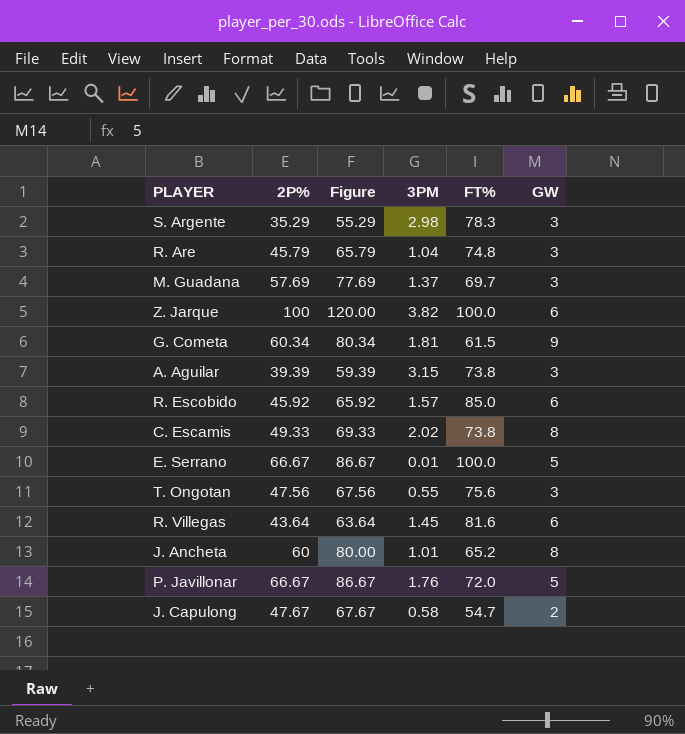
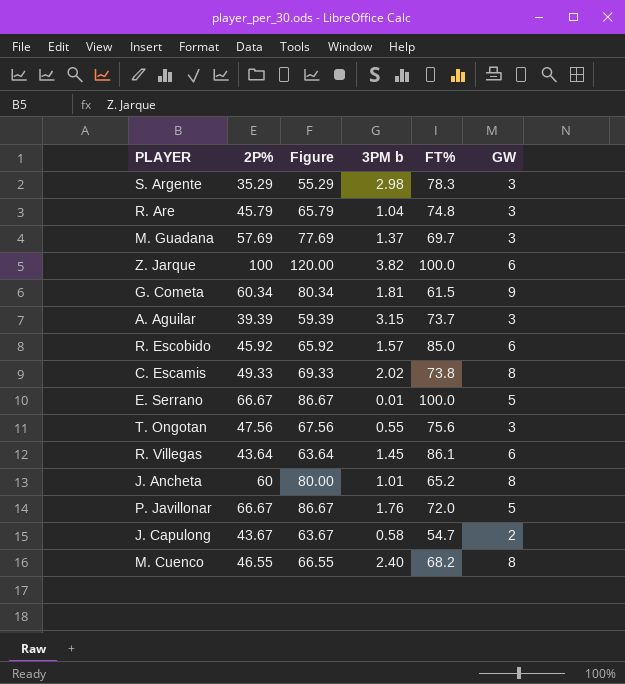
column name: 3PM -> 3PM b
A. Aguilar | FT%: 73.8 -> 73.7
R. Villegas | FT%: 81.6 -> 86.1
J. Capulong | 2P%: 47.67 -> 43.67
J. Capulong | Figure: 67.67 -> 63.67
row M. Cuenco: none -> 46.55 | 66.55 | 2.40 | 68.2 | 8

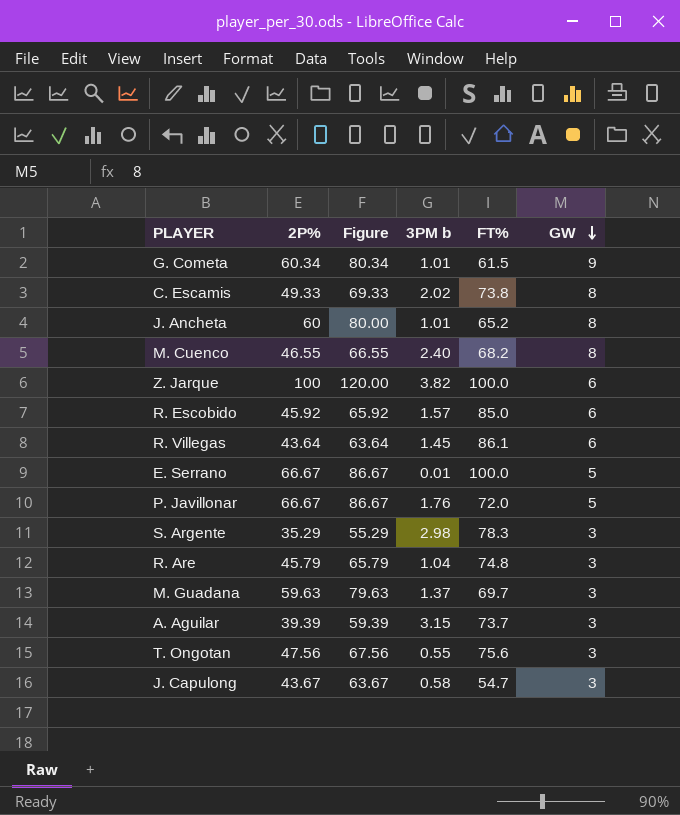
row order: none -> GW descending
G. Cometa | 3PM b: 1.81 -> 1.01
M. Guadana | 2P%: 57.69 -> 59.63
M. Guadana | Figure: 77.69 -> 79.63
J. Capulong | GW: 2 -> 3

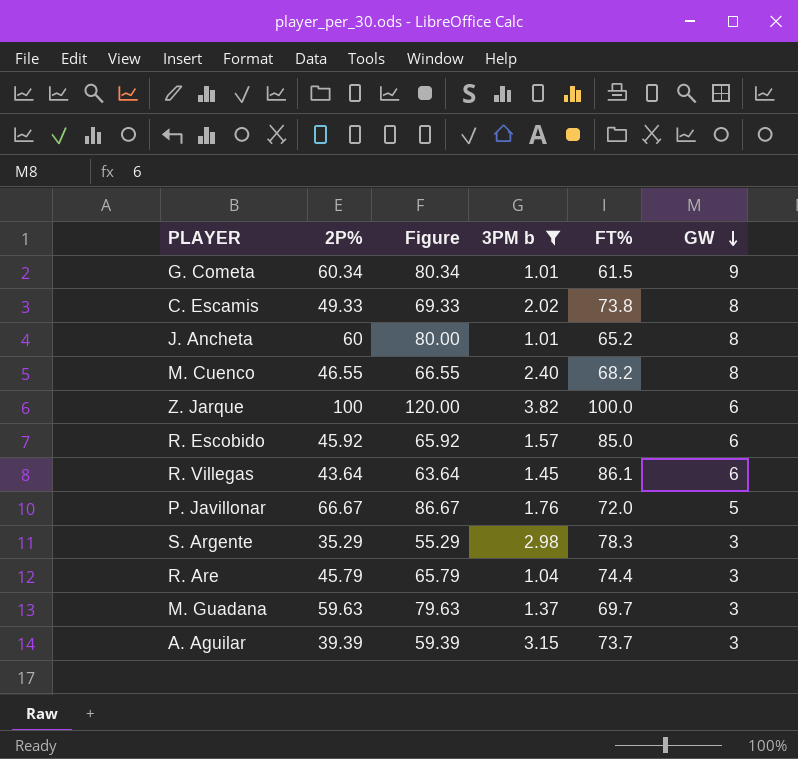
filter: none -> 3PM b >= 1.01
R. Are | FT%: 74.8 -> 74.4

